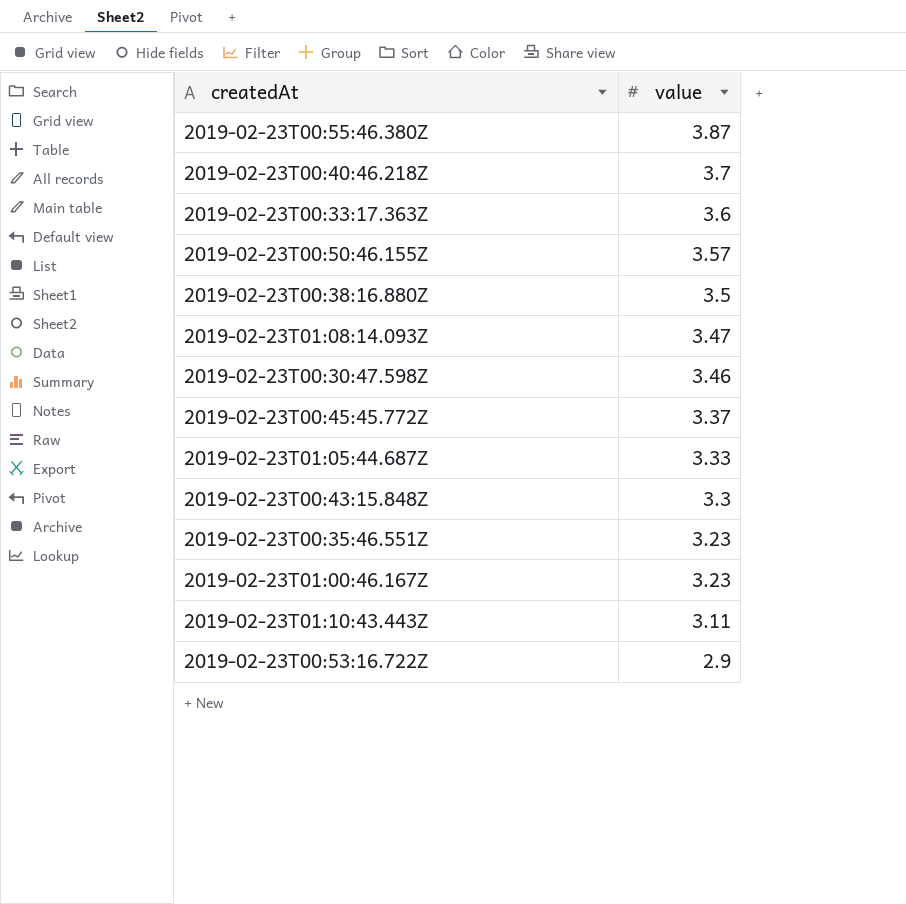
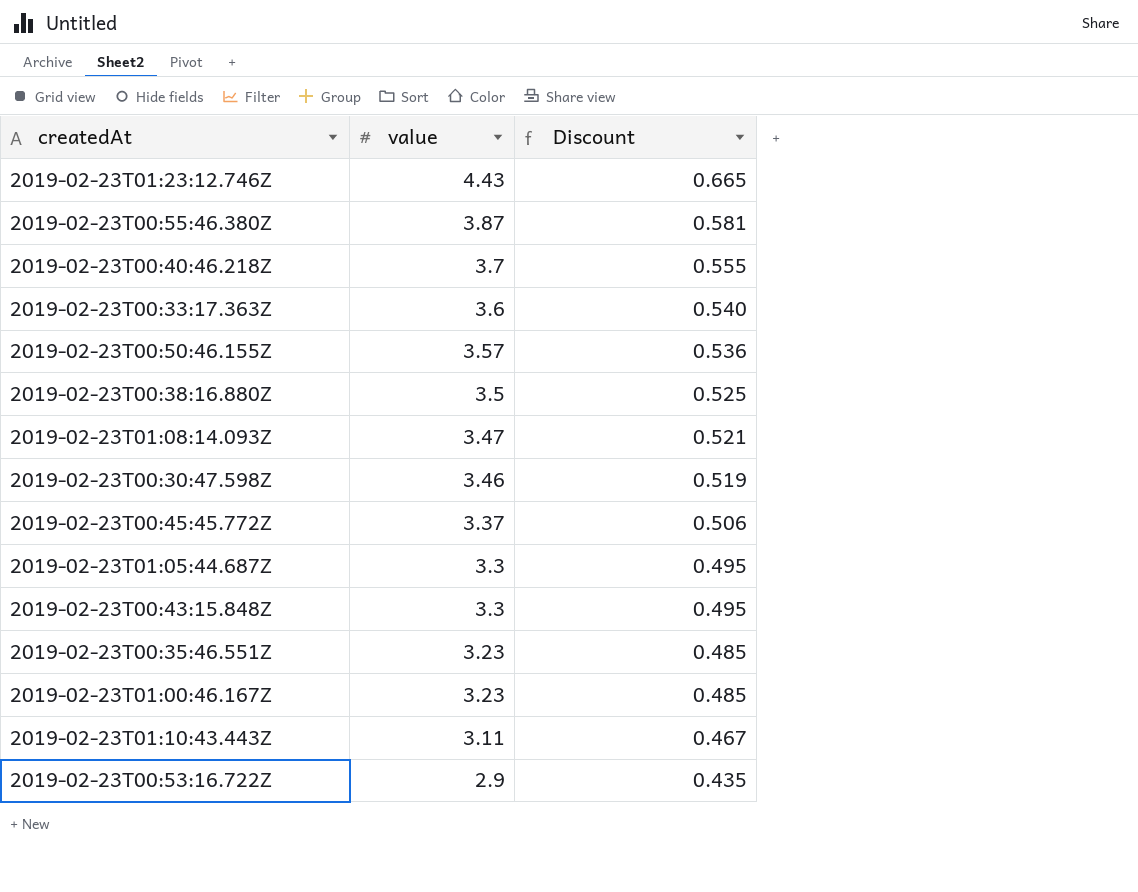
column Discount | formula: none -> [value] * 0.15
row 2019-02-23T01:23:12.746Z: none -> 4.43 | 0.665
2019-02-23T01:05:44.687Z | value: 3.33 -> 3.3

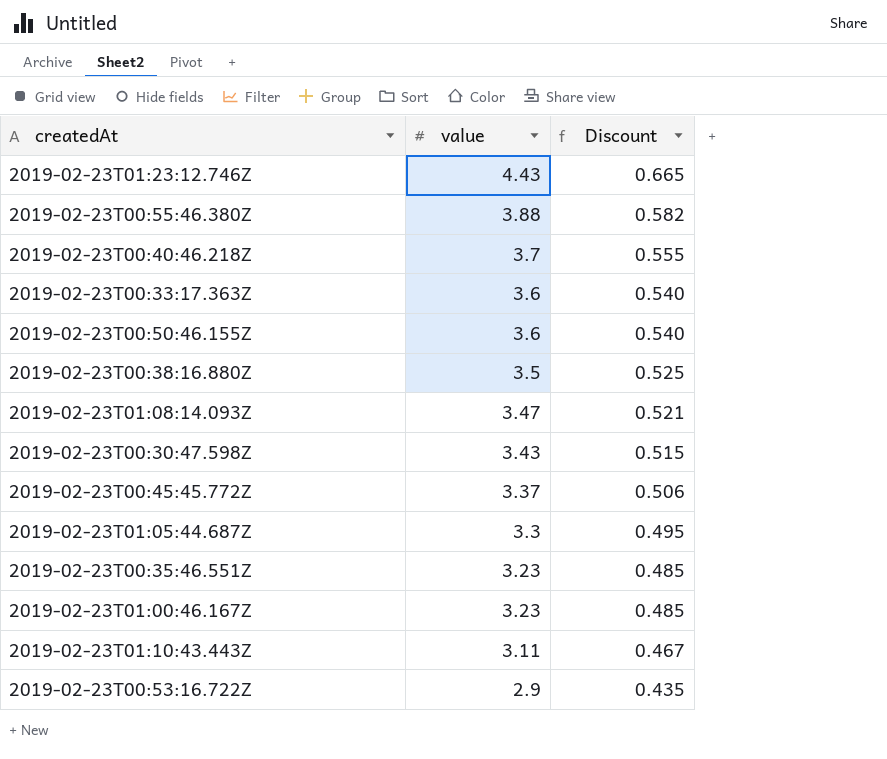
row 2019-02-23T00:43:15.848Z: 3.3 | 0.495 -> none
2019-02-23T00:55:46.380Z | value: 3.87 -> 3.88
2019-02-23T00:55:46.380Z | Discount: 0.581 -> 0.582
2019-02-23T00:50:46.155Z | value: 3.57 -> 3.6
2019-02-23T00:50:46.155Z | Discount: 0.536 -> 0.540
2019-02-23T00:30:47.598Z | value: 3.46 -> 3.43
2019-02-23T00:30:47.598Z | Discount: 0.519 -> 0.515

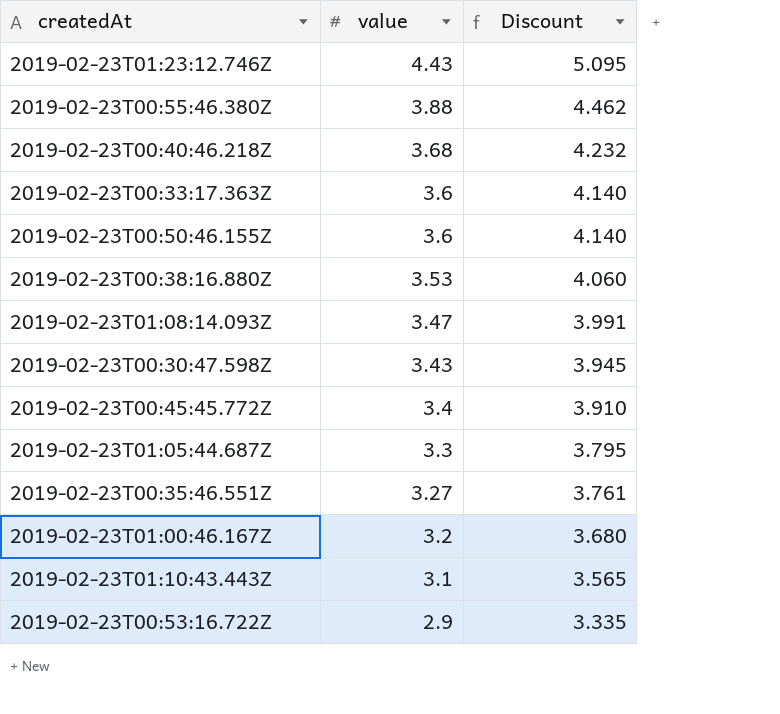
column Discount | formula: [value] * 0.15 -> [value] * 1.15
2019-02-23T00:40:46.218Z | value: 3.7 -> 3.68
2019-02-23T00:38:16.880Z | value: 3.5 -> 3.53
2019-02-23T00:45:45.772Z | value: 3.37 -> 3.4
2019-02-23T00:35:46.551Z | value: 3.23 -> 3.27
2019-02-23T01:00:46.167Z | value: 3.23 -> 3.2
2019-02-23T01:10:43.443Z | value: 3.11 -> 3.1

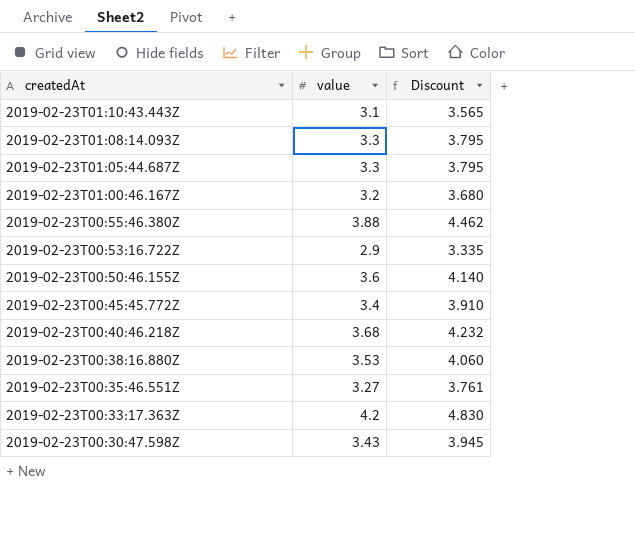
row order: value descending -> createdAt descending
row 2019-02-23T01:23:12.746Z: 4.43 | 5.095 -> none
2019-02-23T01:08:14.093Z | value: 3.47 -> 3.3
2019-02-23T01:08:14.093Z | Discount: 3.991 -> 3.795
2019-02-23T00:33:17.363Z | value: 3.6 -> 4.2
2019-02-23T00:33:17.363Z | Discount: 4.140 -> 4.830

